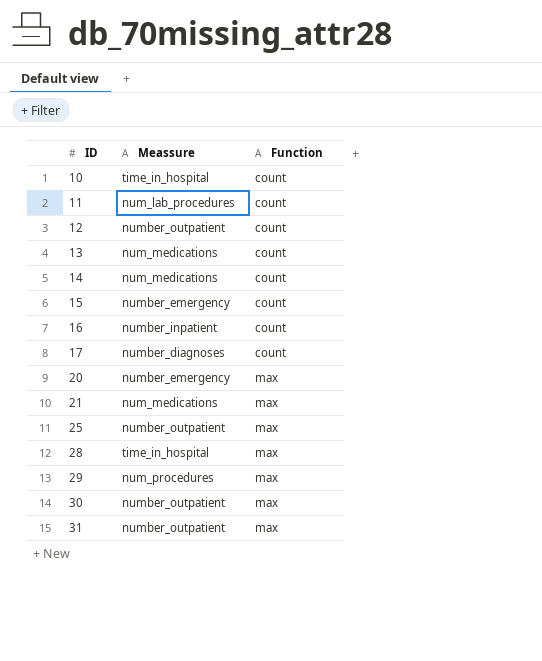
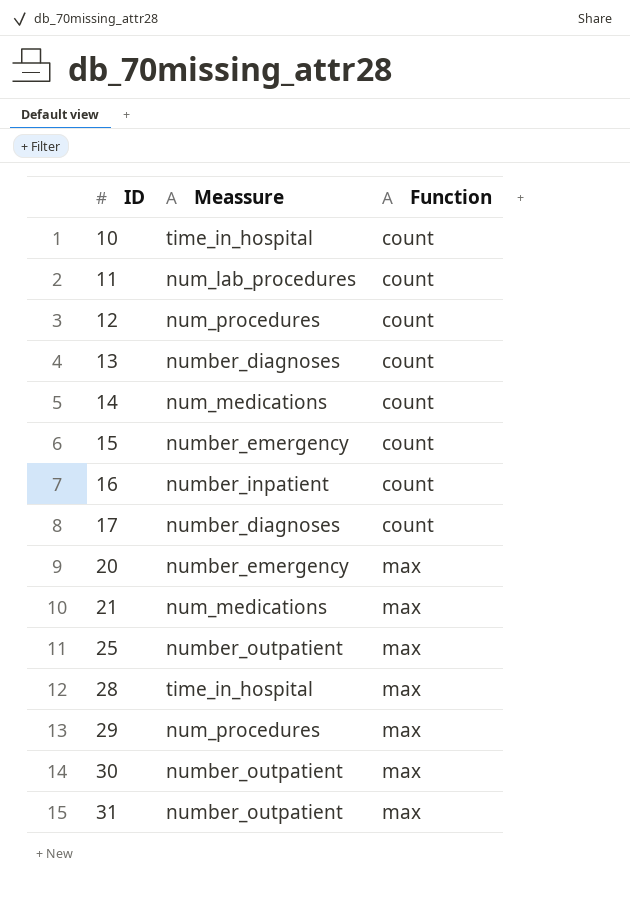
12 | Meassure: number_outpatient -> num_procedures
13 | Meassure: num_medications -> number_diagnoses

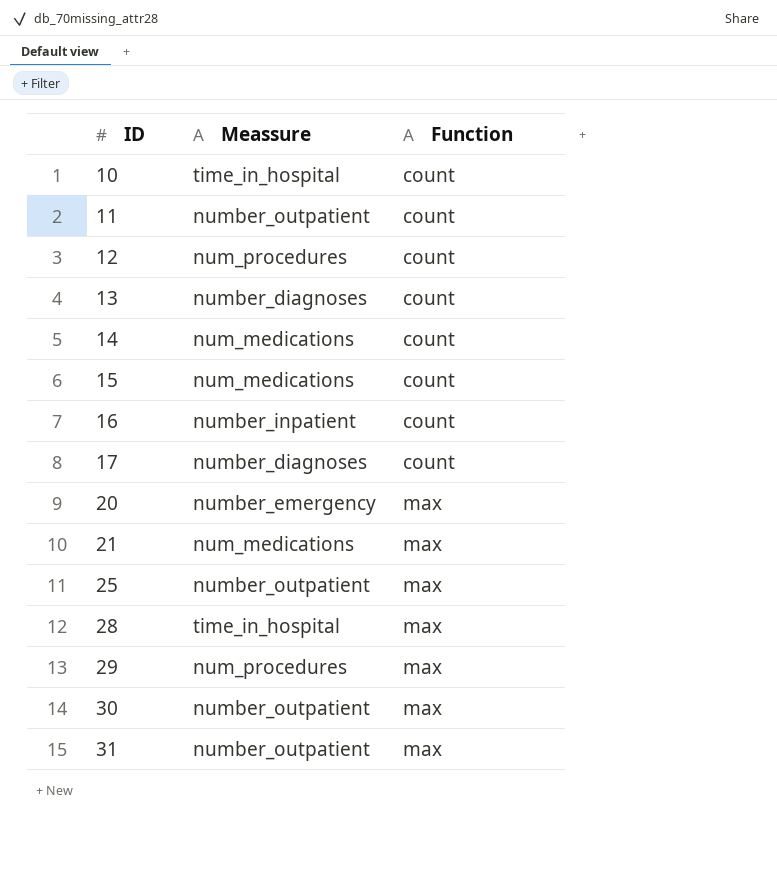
11 | Meassure: num_lab_procedures -> number_outpatient
15 | Meassure: number_emergency -> num_medications

